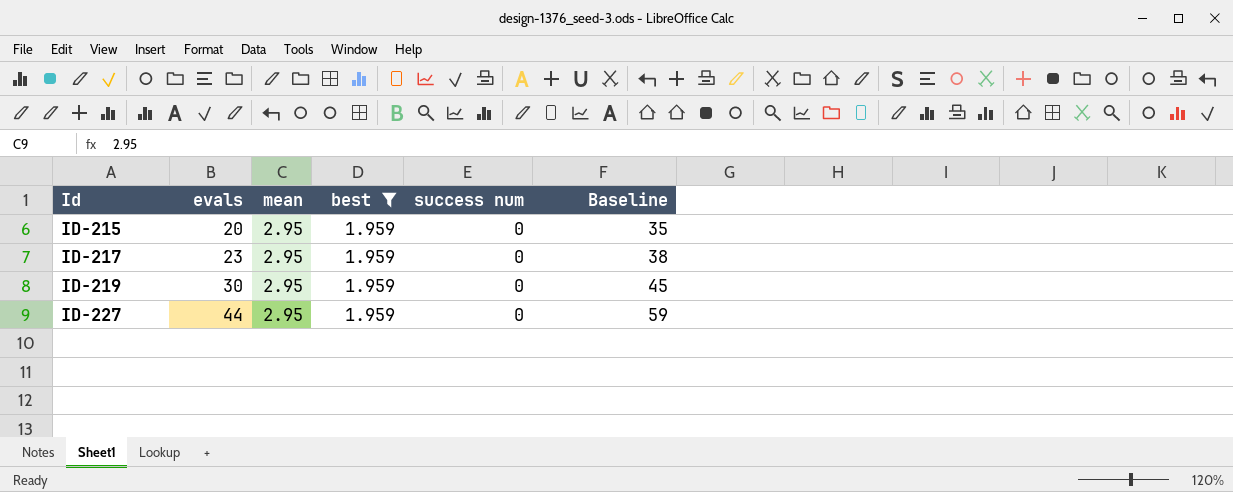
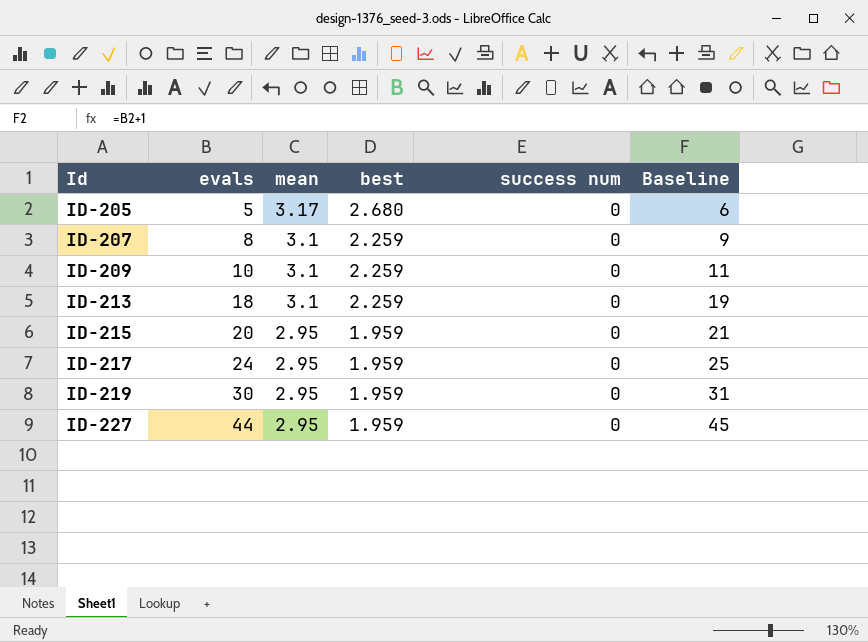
filter: best = 1.959 -> none
column Baseline | formula: [evals] + 15 -> [evals] + 1
ID-217 | evals: 23 -> 24

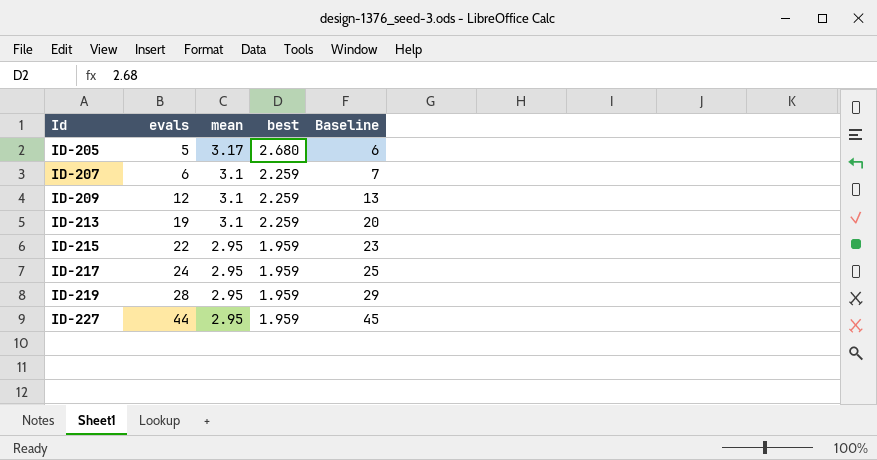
column success num | position: 5 -> none
ID-207 | evals: 8 -> 6
ID-207 | Baseline: 9 -> 7
ID-209 | evals: 10 -> 12
ID-209 | Baseline: 11 -> 13
ID-213 | evals: 18 -> 19
ID-213 | Baseline: 19 -> 20
ID-215 | evals: 20 -> 22
ID-215 | Baseline: 21 -> 23
ID-219 | evals: 30 -> 28
ID-219 | Baseline: 31 -> 29

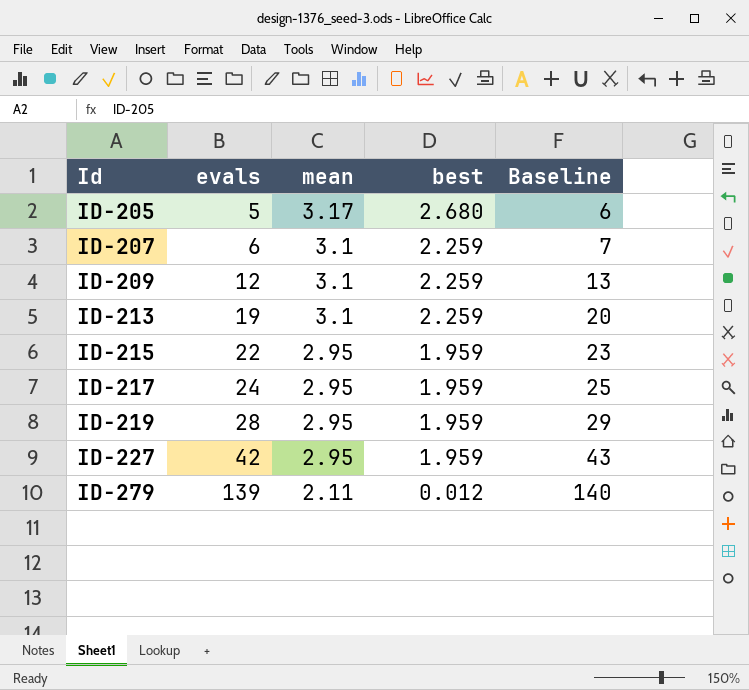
ID-227 | evals: 44 -> 42
ID-227 | Baseline: 45 -> 43
row ID-279: none -> 139 | 2.11 | 0.012 | 140

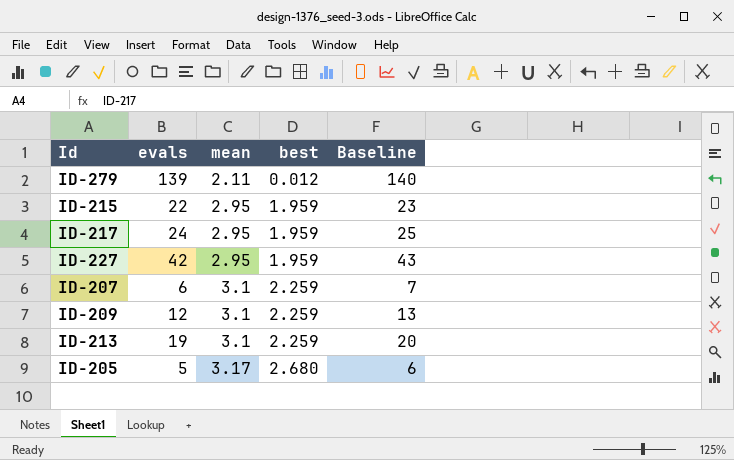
row order: Id ascending -> mean ascending
row ID-219: 28 | 2.95 | 1.959 | 29 -> none

